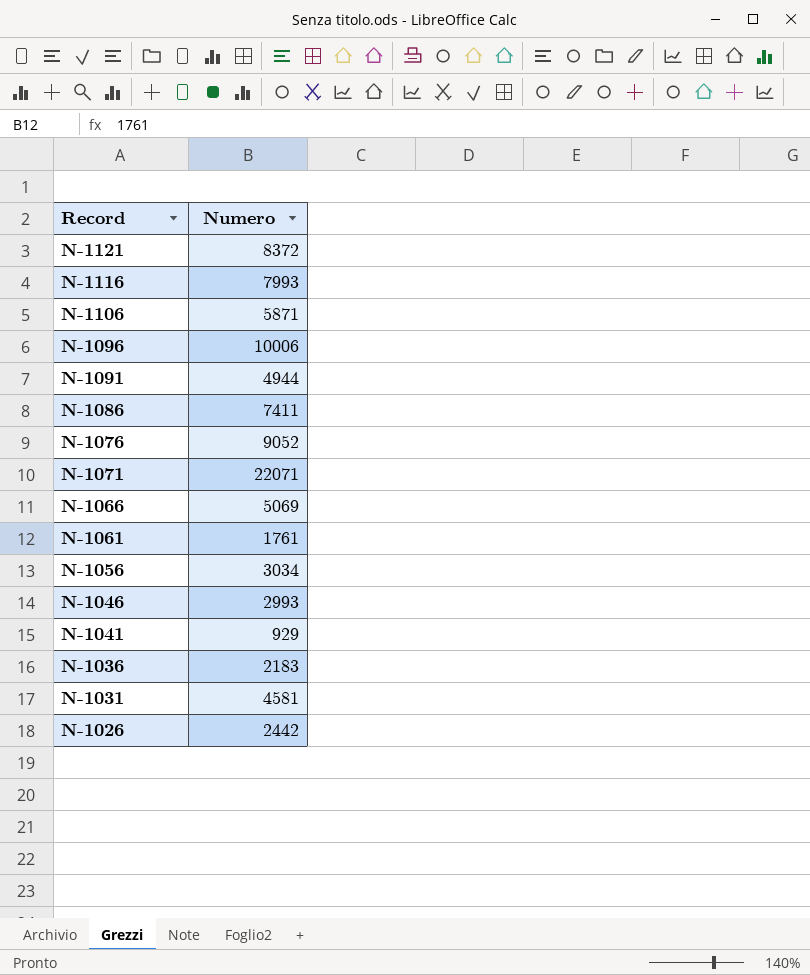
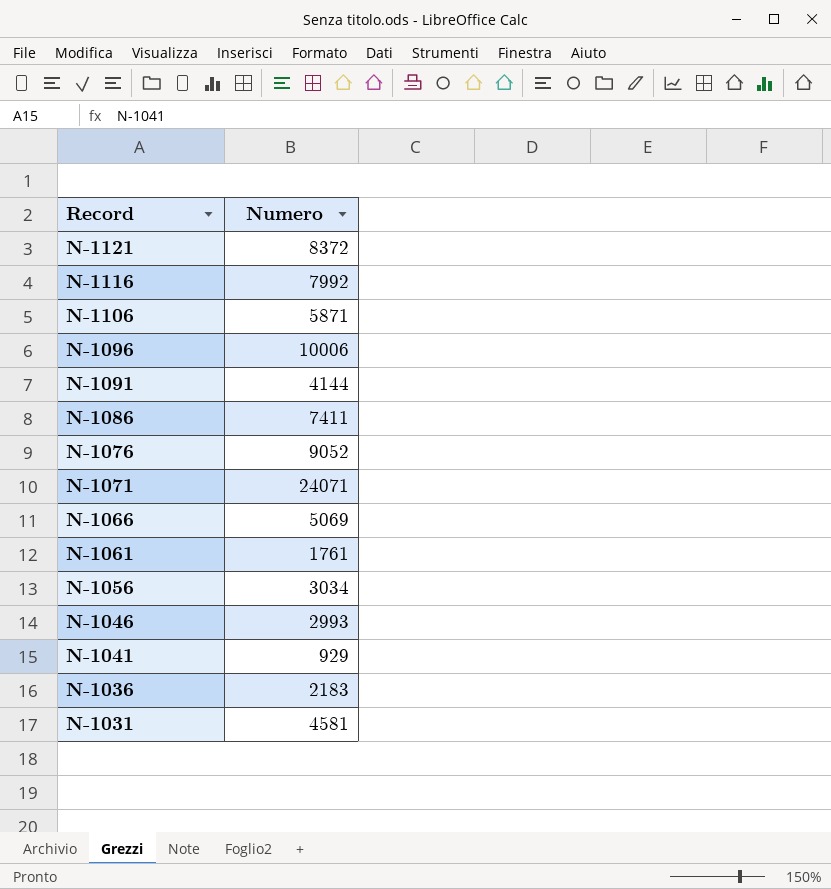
row N-1026: 2442 -> none
N-1116 | Numero: 7993 -> 7992
N-1091 | Numero: 4944 -> 4144
N-1071 | Numero: 22071 -> 24071

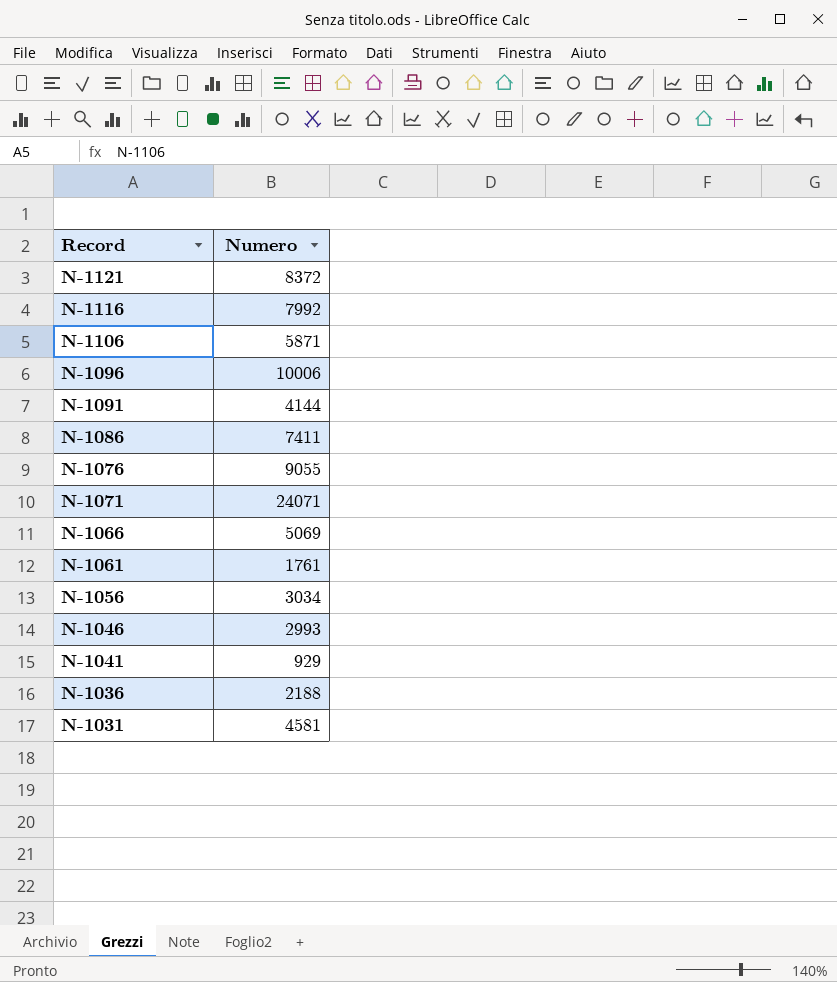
N-1076 | Numero: 9052 -> 9055
N-1036 | Numero: 2183 -> 2188

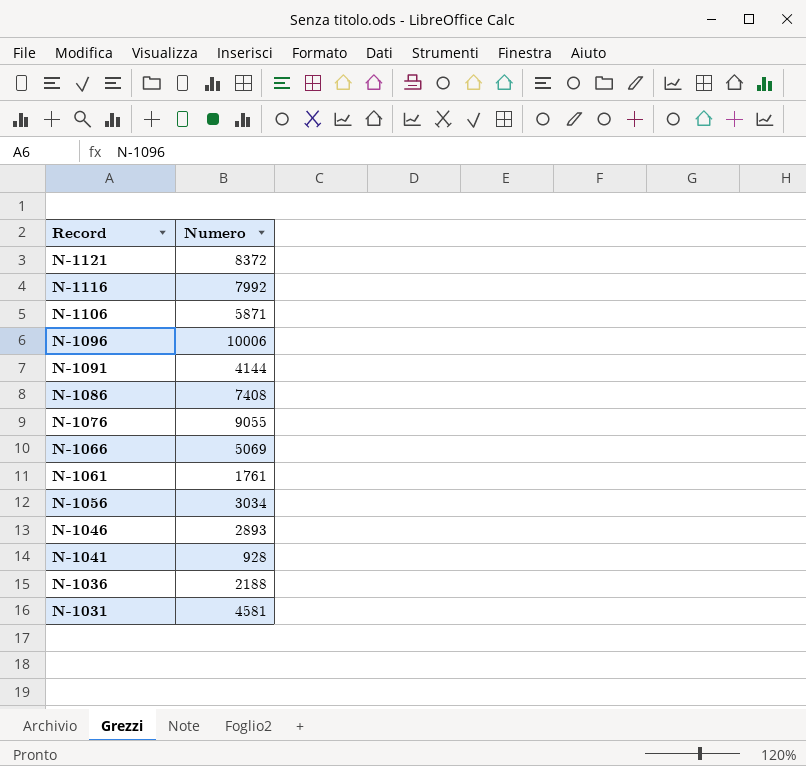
row N-1071: 24071 -> none
N-1086 | Numero: 7411 -> 7408
N-1046 | Numero: 2993 -> 2893
N-1041 | Numero: 929 -> 928

